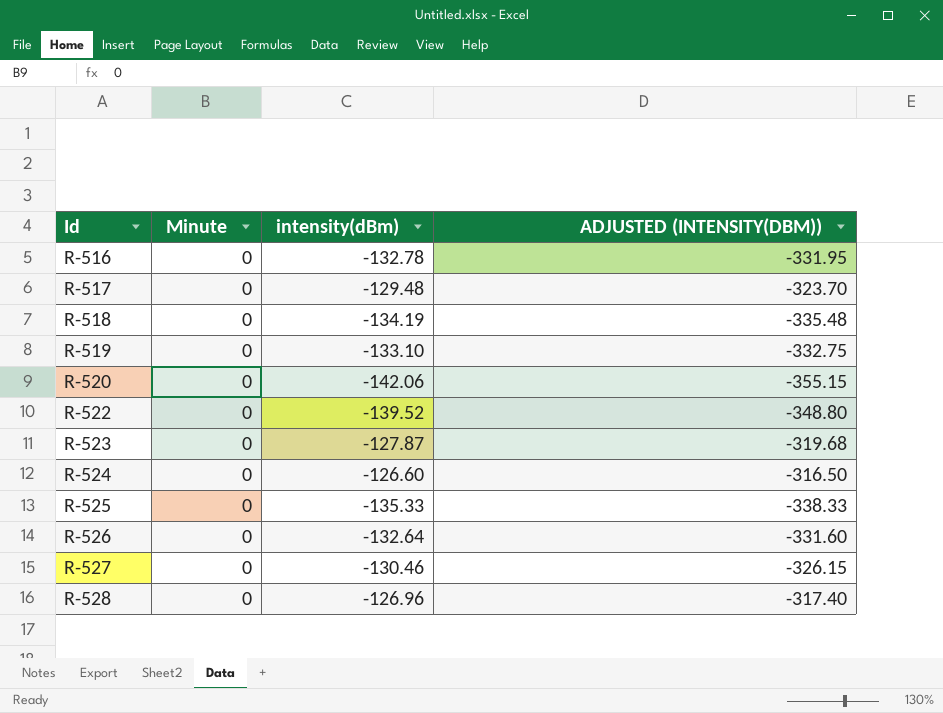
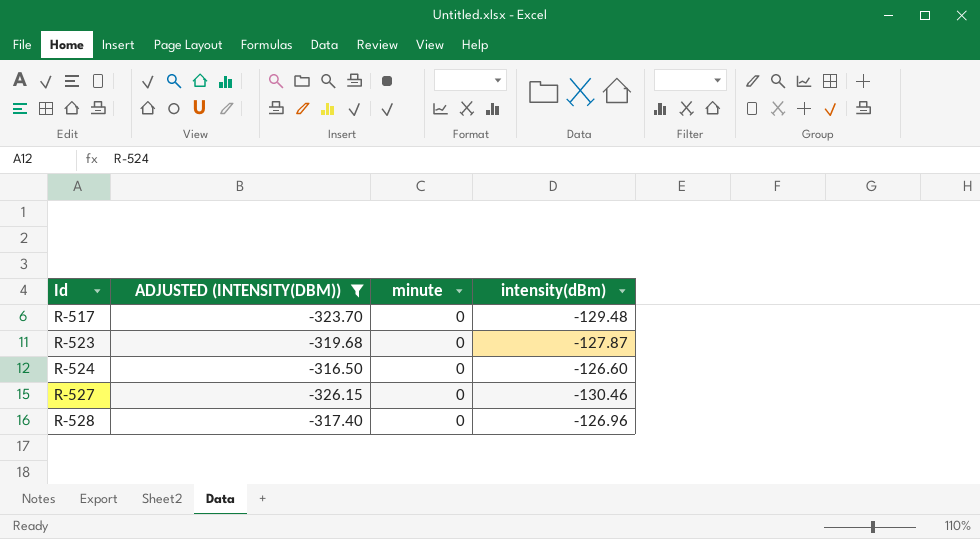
filter: none -> ADJUSTED (INTENSITY(DBM)) >= -326.15
column ADJUSTED (INTENSITY(DBM)) | position: 4 -> 2
column name: Minute -> minute

